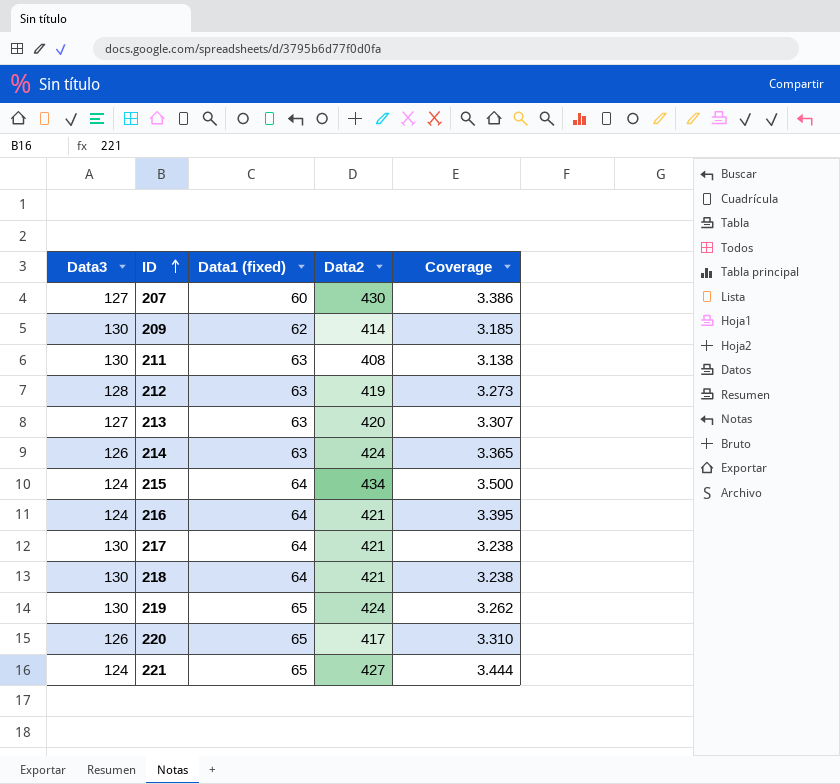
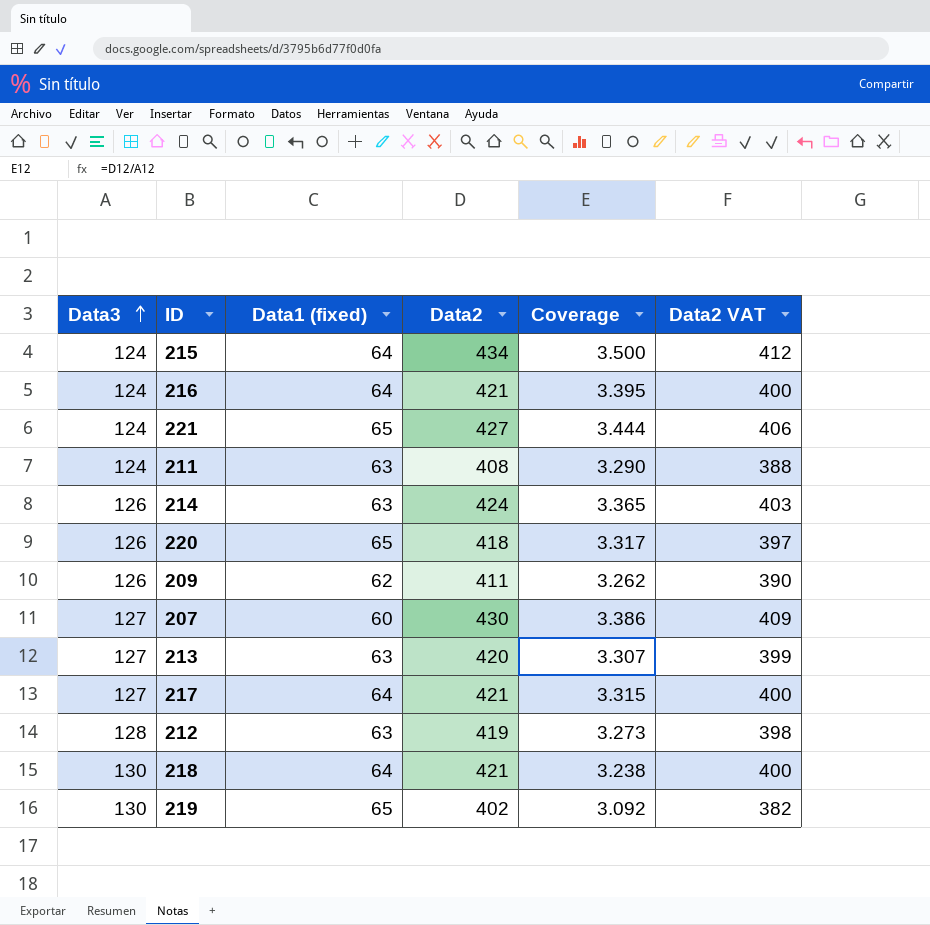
row order: ID ascending -> Data3 ascending
column Data2 VAT | formula: none -> [Data2] * 0.95
211 | Data3: 130 -> 124
211 | Coverage: 3.138 -> 3.290
220 | Data2: 417 -> 418
220 | Coverage: 3.310 -> 3.317
209 | Data3: 130 -> 126
209 | Data2: 414 -> 411
209 | Coverage: 3.185 -> 3.262
217 | Data3: 130 -> 127
217 | Coverage: 3.238 -> 3.315
219 | Data2: 424 -> 402
219 | Coverage: 3.262 -> 3.092

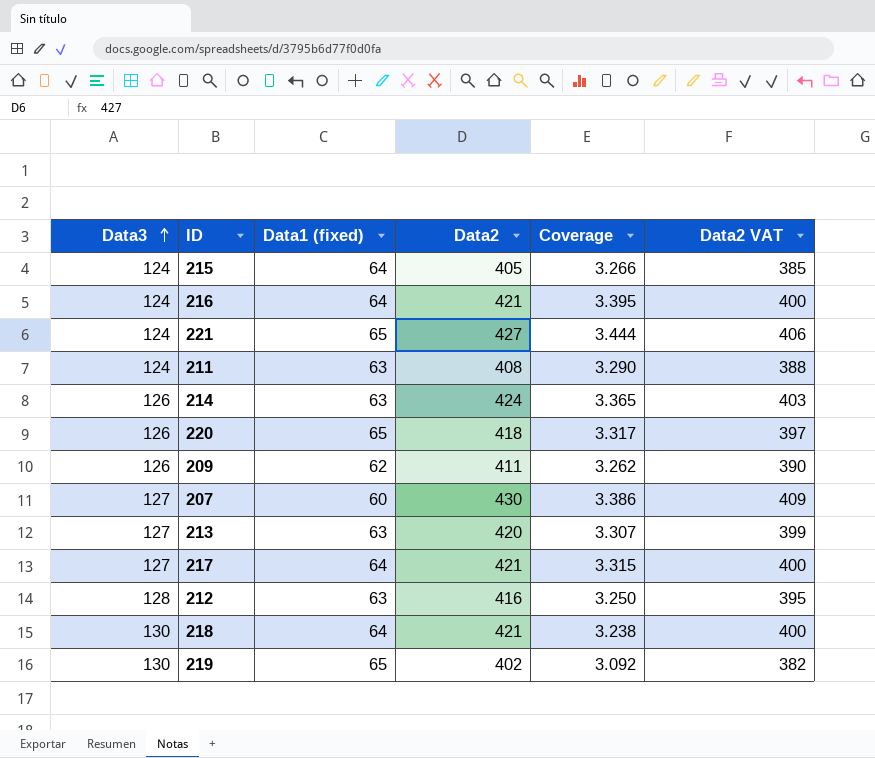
215 | Data2: 434 -> 405
215 | Coverage: 3.500 -> 3.266
215 | Data2 VAT: 412 -> 385
212 | Data2: 419 -> 416
212 | Coverage: 3.273 -> 3.250
212 | Data2 VAT: 398 -> 395

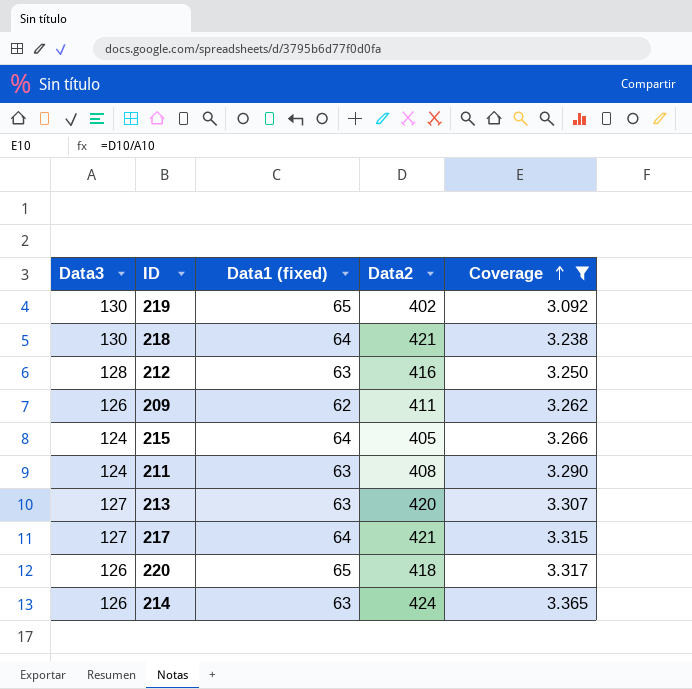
filter: none -> Coverage <= 3.365
row order: Data3 ascending -> Coverage ascending
column Data2 VAT | formula: [Data2] * 0.95 -> none

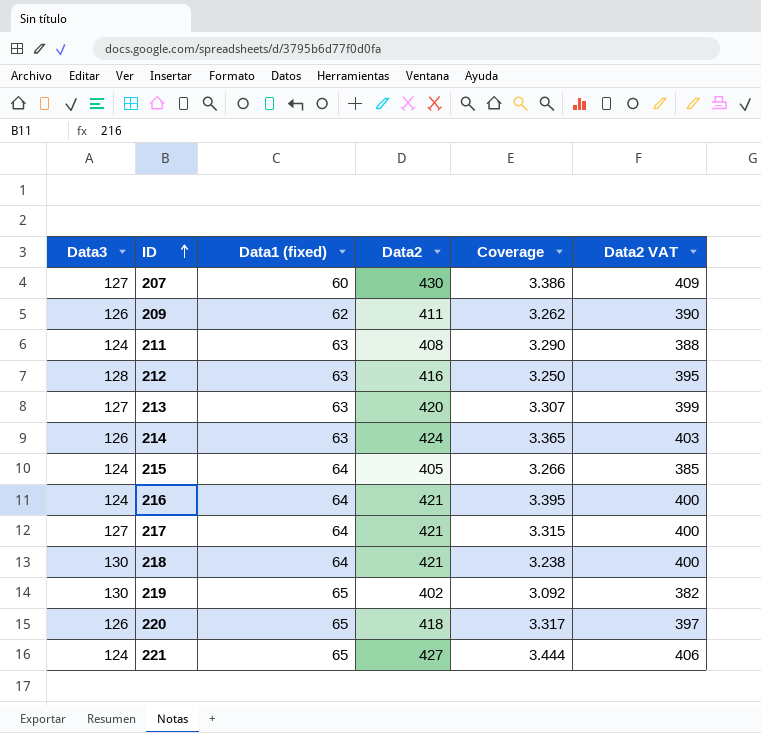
filter: Coverage <= 3.365 -> none
row order: Coverage ascending -> ID ascending
column Data2 VAT | formula: none -> [Data2] * 0.95

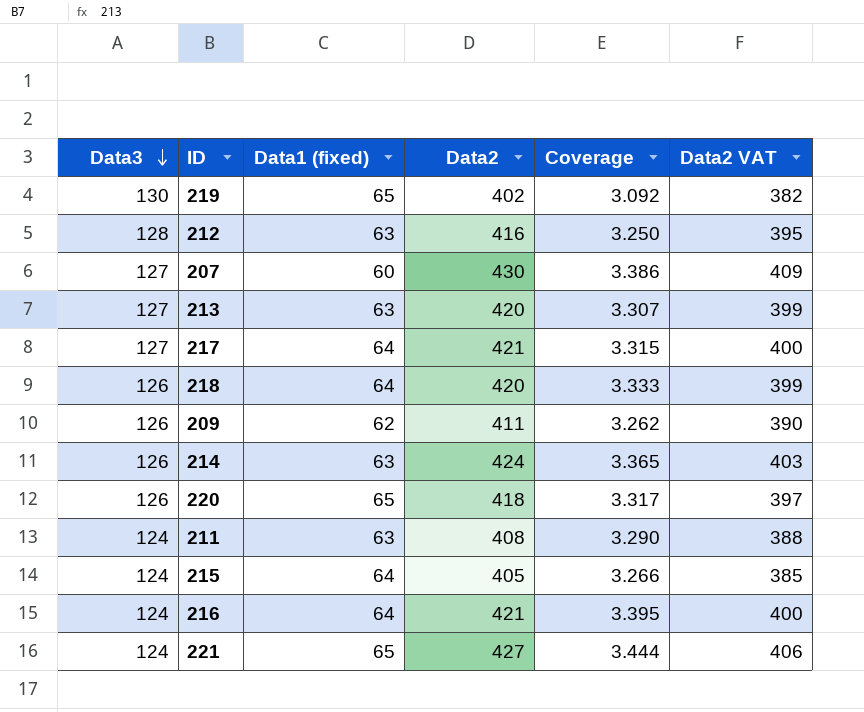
row order: ID ascending -> Data3 descending
218 | Data3: 130 -> 126
218 | Data2: 421 -> 420
218 | Coverage: 3.238 -> 3.333
218 | Data2 VAT: 400 -> 399

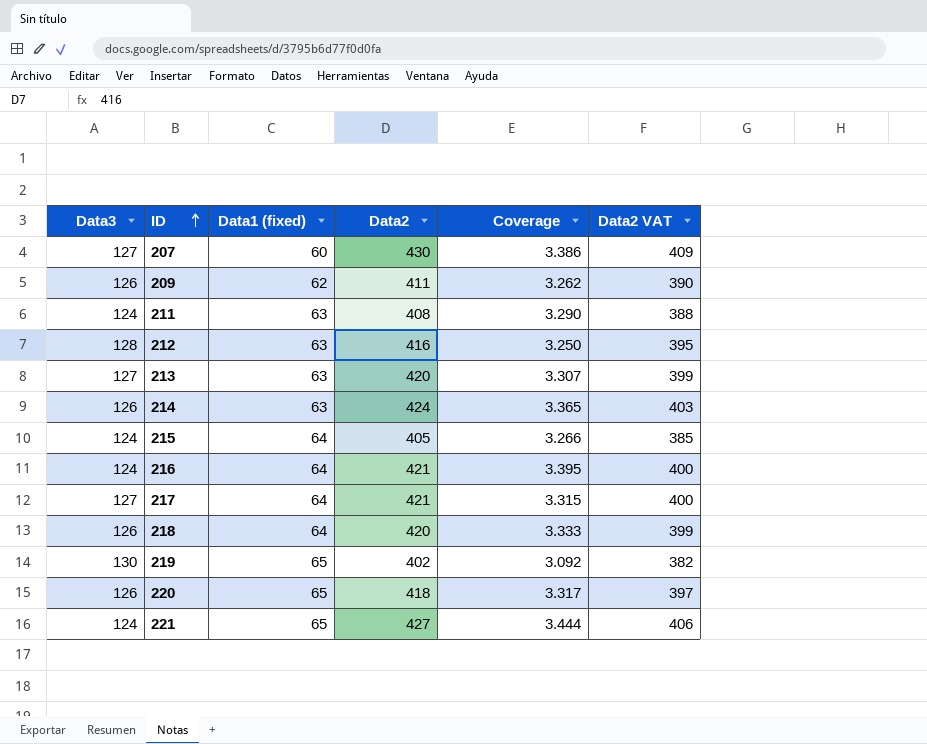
row order: Data3 descending -> ID ascending

